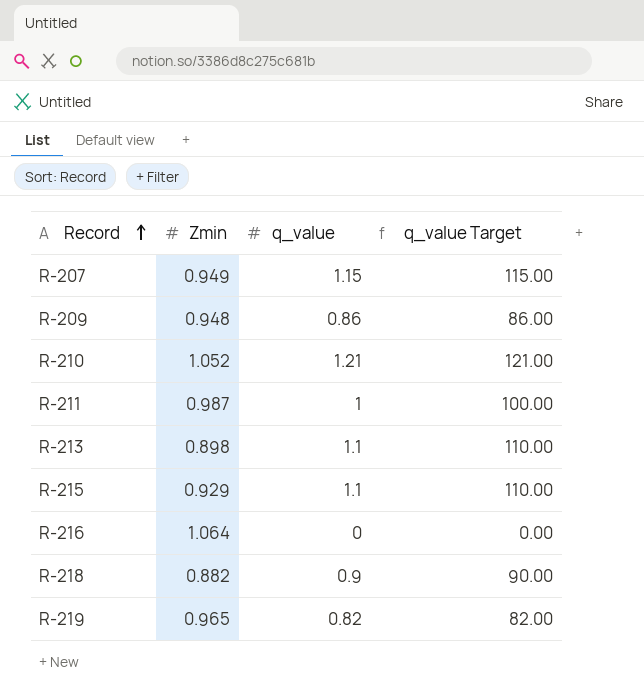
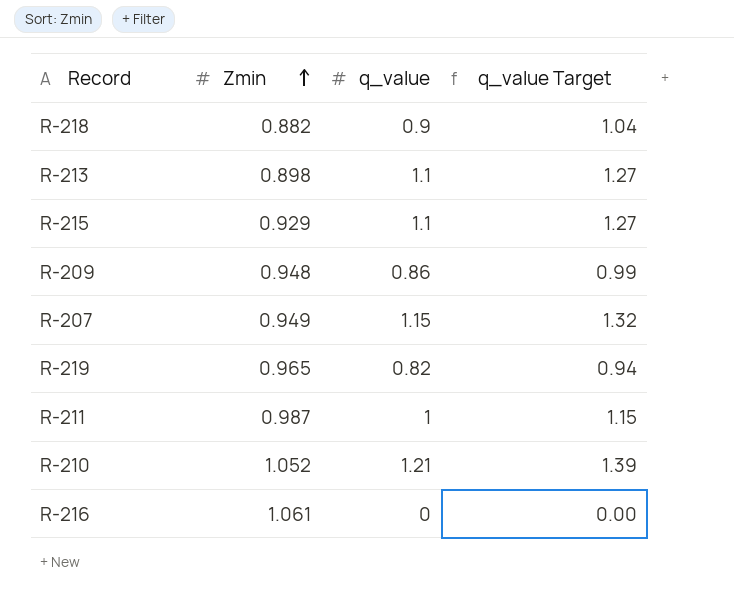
row order: Record ascending -> Zmin ascending
column q_value Target | formula: [q_value] * 100 -> [q_value] * 1.15
R-216 | Zmin: 1.064 -> 1.061

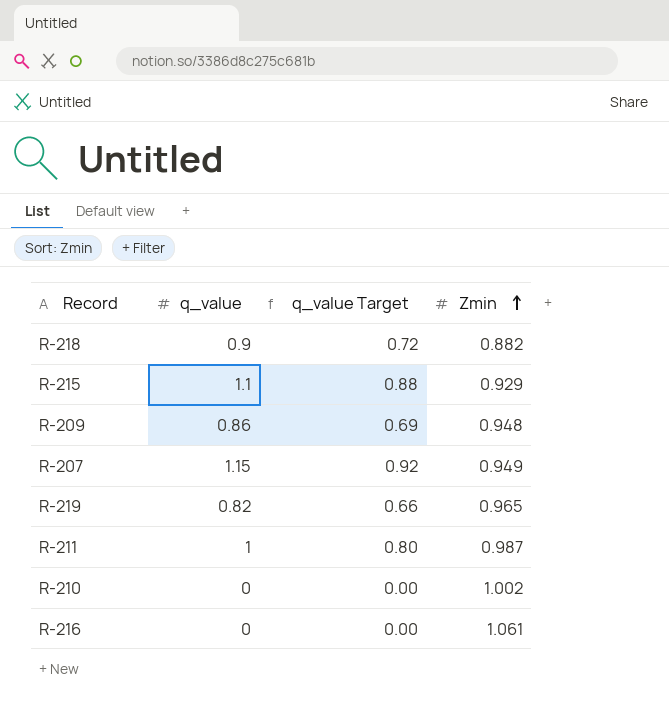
column q_value Target | formula: [q_value] * 1.15 -> [q_value] * 0.8
column Zmin | position: 2 -> 4
row R-213: 0.898 | 1.1 | 1.27 -> none
R-210 | q_value: 1.21 -> 0
R-210 | Zmin: 1.052 -> 1.002

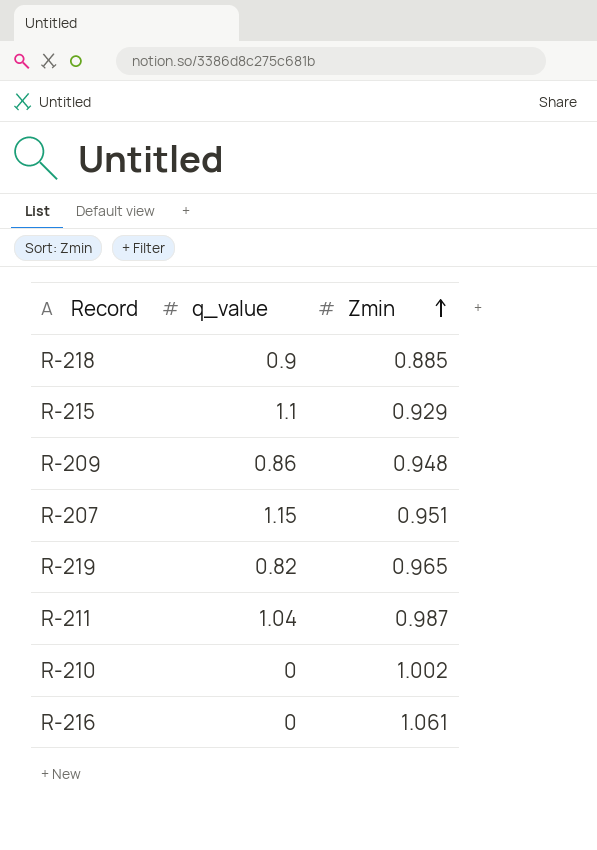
column q_value Target | formula: [q_value] * 0.8 -> none
R-218 | Zmin: 0.882 -> 0.885
R-207 | Zmin: 0.949 -> 0.951
R-211 | q_value: 1 -> 1.04

